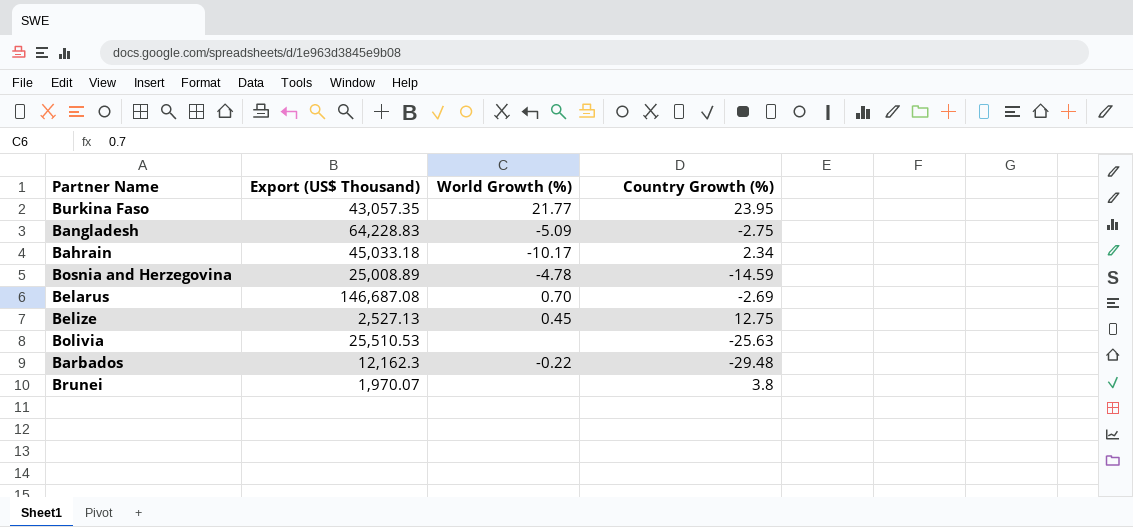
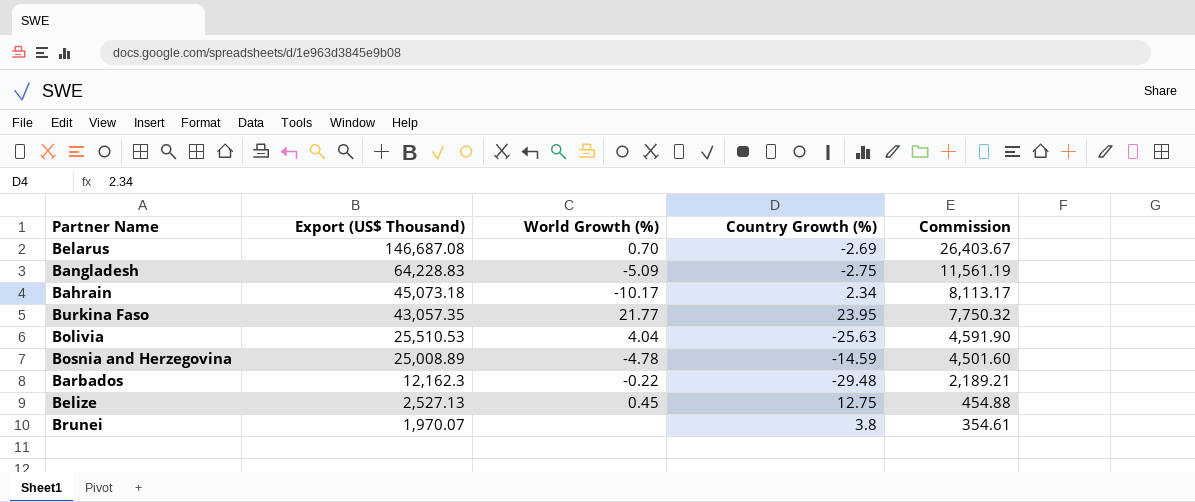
row order: none -> Export (US$ Thousand) descending
column Commission | formula: none -> [Export (US$ Thousand)] * 0.18
Bahrain | Export (US$ Thousand): 45,033.18 -> 45,073.18
Bolivia | World Growth (%): none -> 4.04

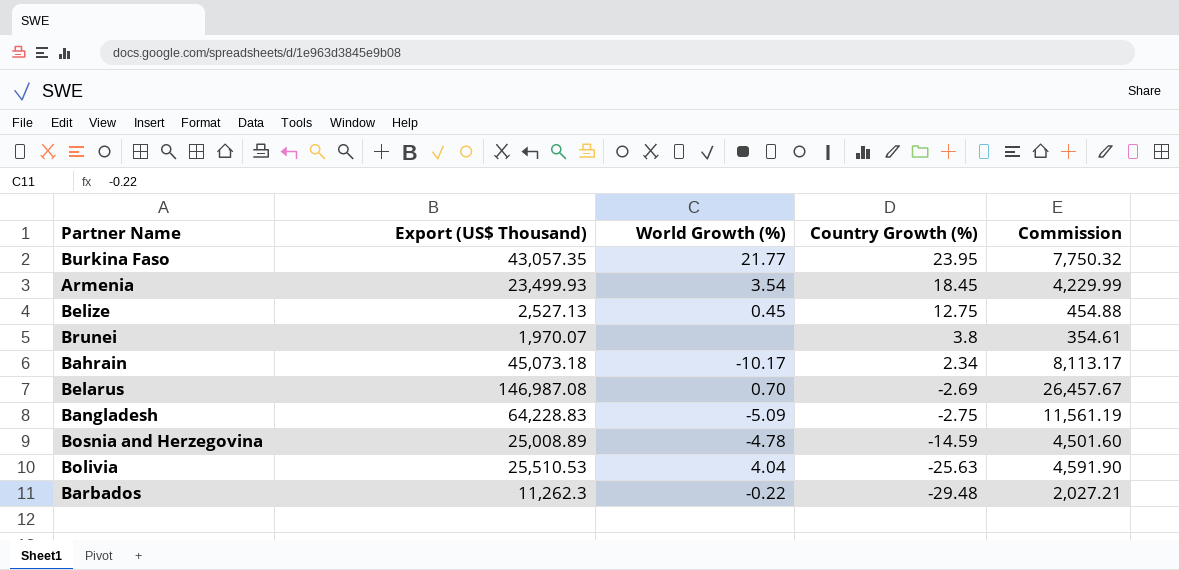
row order: Export (US$ Thousand) descending -> Country Growth (%) descending
row Armenia: none -> 23,499.93 | 3.54 | 18.45 | 4,229.99
Belarus | Export (US$ Thousand): 146,687.08 -> 146,987.08
Belarus | Commission: 26,403.67 -> 26,457.67
Barbados | Export (US$ Thousand): 12,162.3 -> 11,262.3
Barbados | Commission: 2,189.21 -> 2,027.21

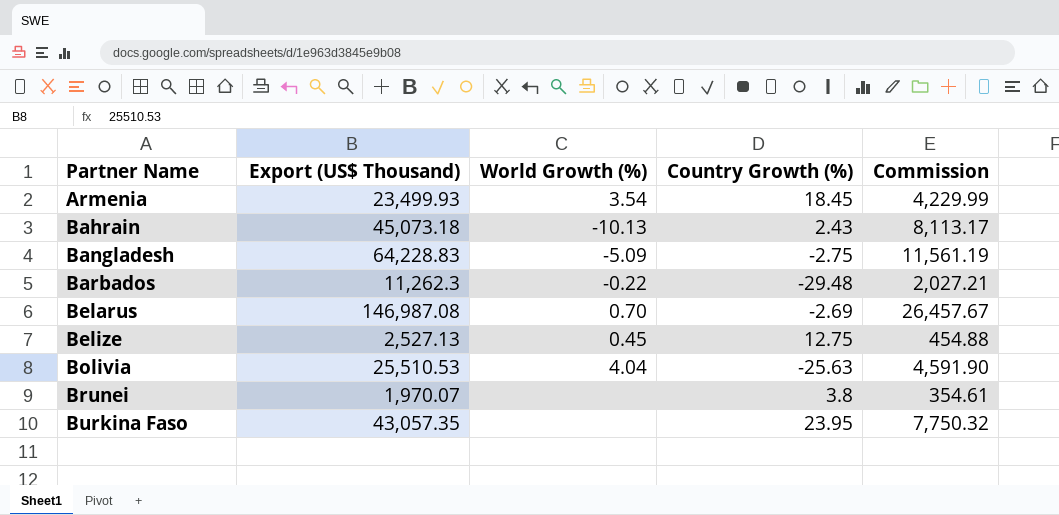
row order: Country Growth (%) descending -> Partner Name ascending
row Bosnia and Herzegovina: 25,008.89 | -4.78 | -14.59 | 4,501.60 -> none
Bahrain | World Growth (%): -10.17 -> -10.13
Bahrain | Country Growth (%): 2.34 -> 2.43
Burkina Faso | World Growth (%): 21.77 -> none

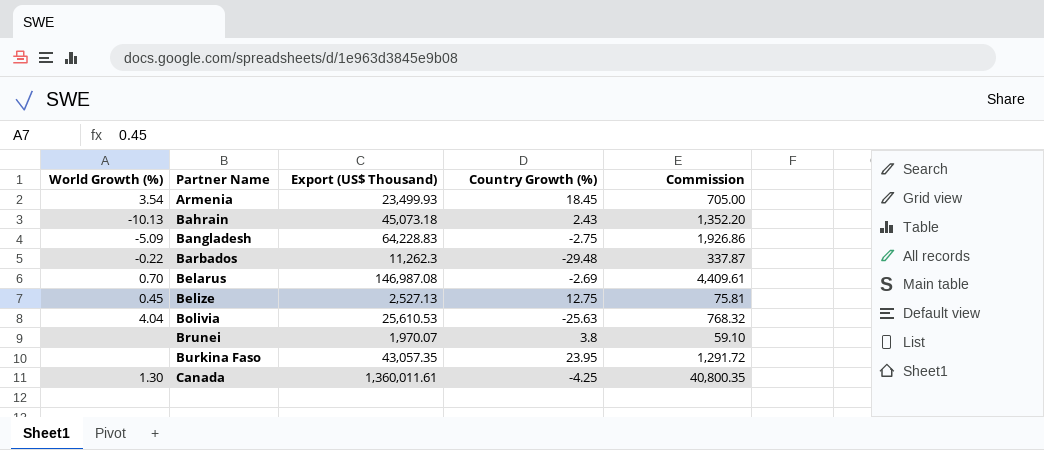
column World Growth (%) | position: 3 -> 1
column Commission | formula: [Export (US$ Thousand)] * 0.18 -> [Export (US$ Thousand)] * 0.03
Bolivia | Export (US$ Thousand): 25,510.53 -> 25,610.53
row Canada: none -> 1.30 | 1,360,011.61 | -4.25 | 40,800.35

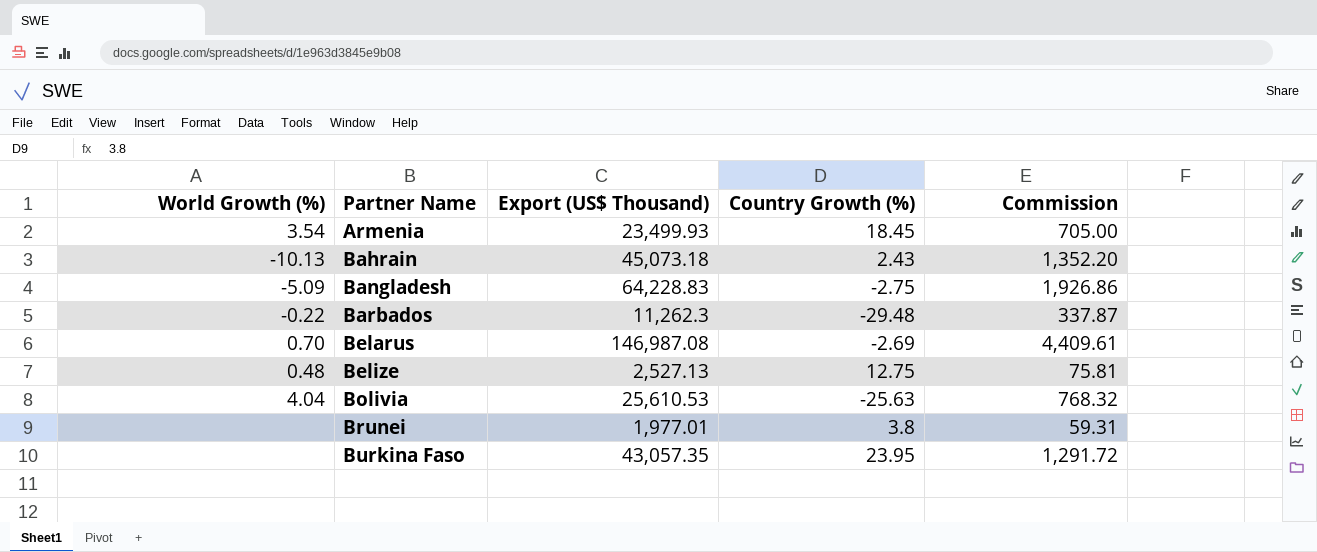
row Canada: 1.30 | 1,360,011.61 | -4.25 | 40,800.35 -> none
Belize | World Growth (%): 0.45 -> 0.48
Brunei | Export (US$ Thousand): 1,970.07 -> 1,977.01
Brunei | Commission: 59.10 -> 59.31

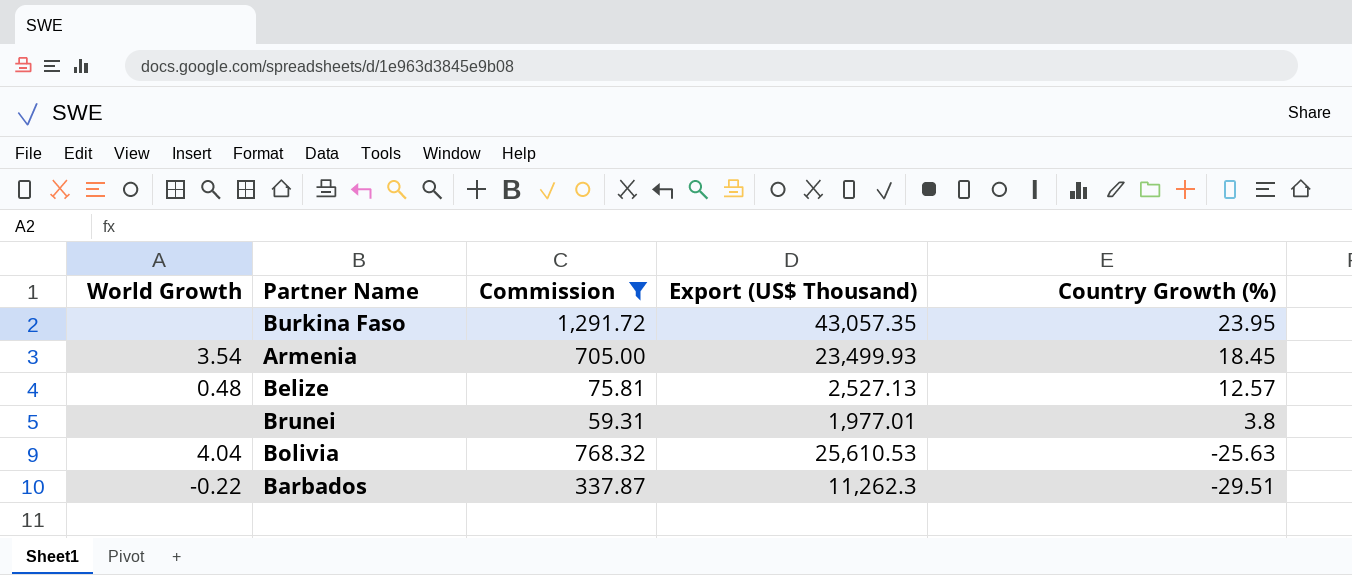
filter: none -> Commission <= 1,291.72
row order: Partner Name ascending -> Country Growth (%) descending
column name: World Growth (%) -> World Growth
column Commission | position: 5 -> 3
Belize | Country Growth (%): 12.75 -> 12.57
Barbados | Country Growth (%): -29.48 -> -29.51

